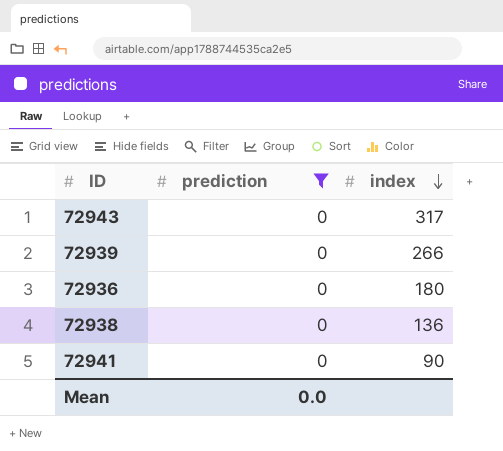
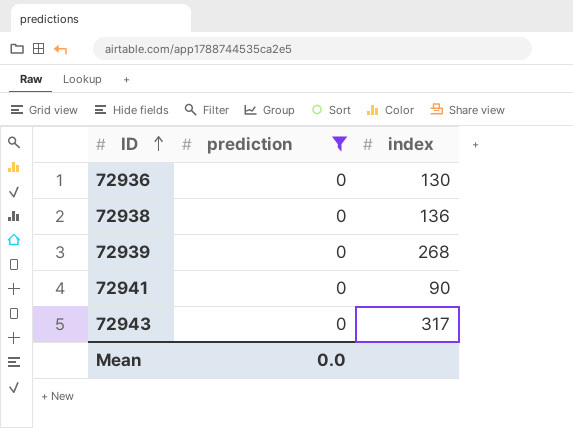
row order: index descending -> ID ascending
72936 | index: 180 -> 130
72939 | index: 266 -> 268

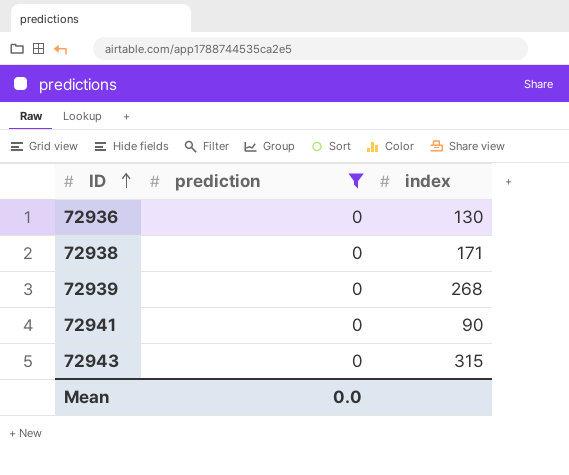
72938 | index: 136 -> 171
72943 | index: 317 -> 315

